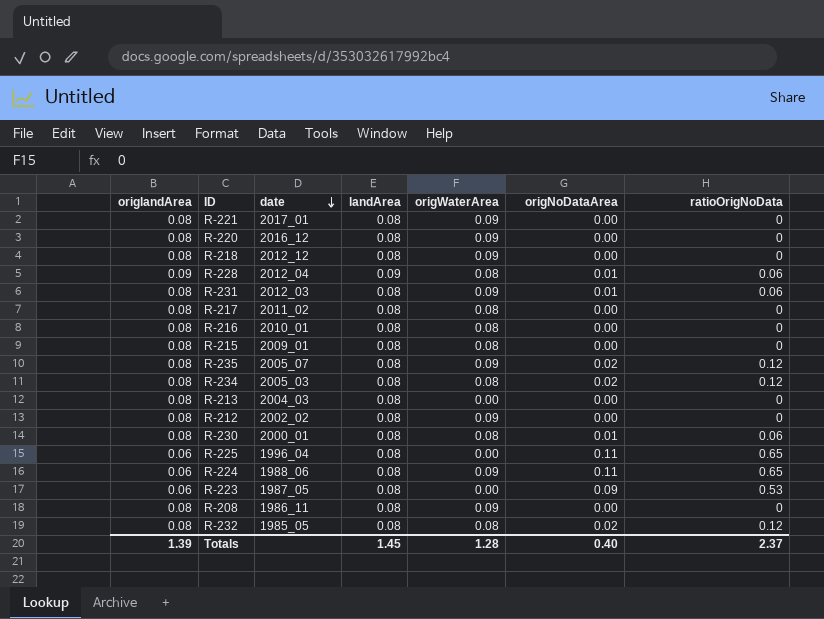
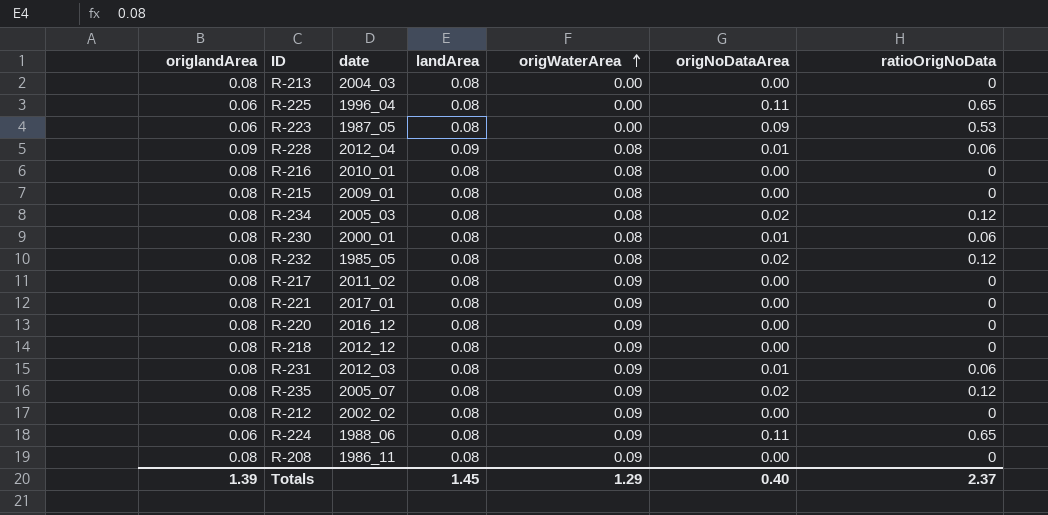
row order: date descending -> origWaterArea ascending
R-217 | origWaterArea: 0.08 -> 0.09
Totals | origWaterArea: 1.28 -> 1.29

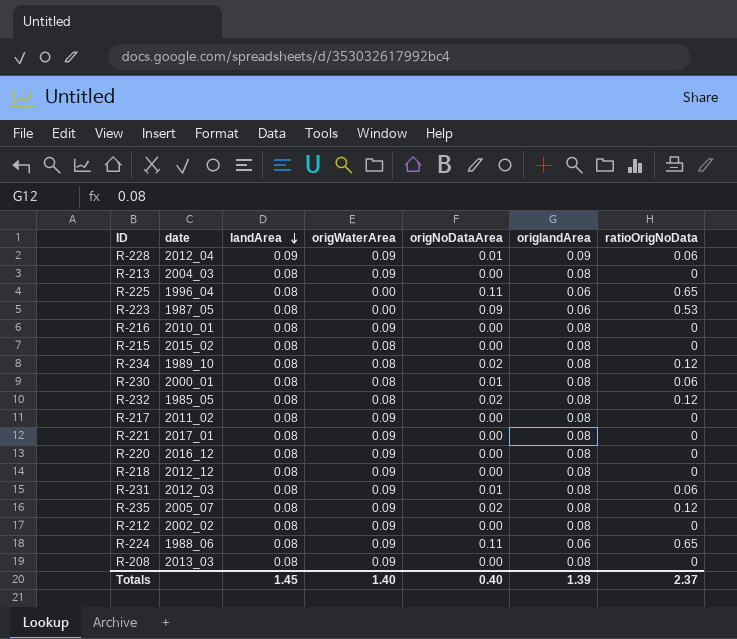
row order: origWaterArea ascending -> landArea descending
column origlandArea | position: 1 -> 6
R-228 | origWaterArea: 0.08 -> 0.09
R-213 | origWaterArea: 0.00 -> 0.09
R-216 | origWaterArea: 0.08 -> 0.09
R-215 | date: 2009_01 -> 2015_02
R-234 | date: 2005_03 -> 1989_10
R-208 | date: 1986_11 -> 2013_03
Totals | origWaterArea: 1.29 -> 1.40

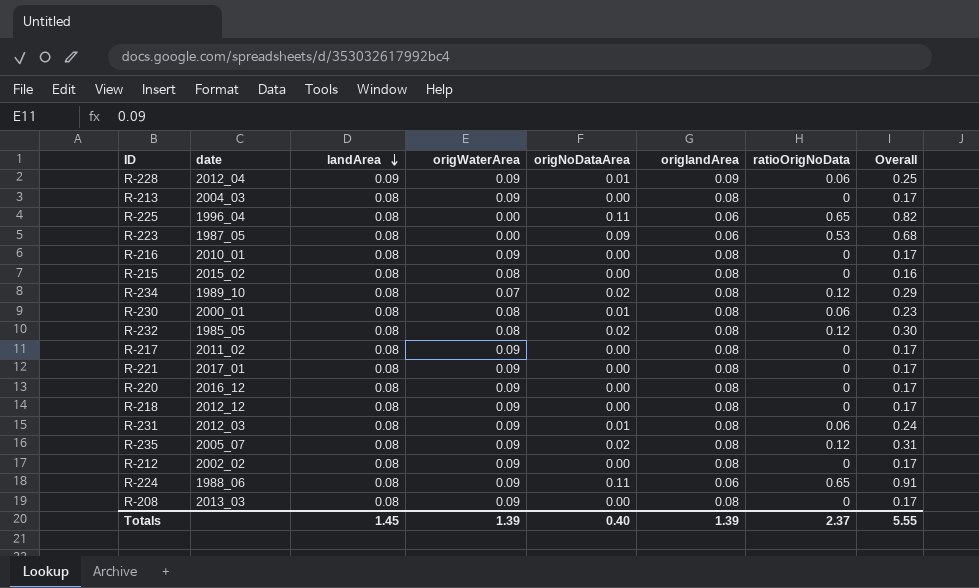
column Overall | formula: none -> [origWaterArea] + [origNoDataArea] + [origlandArea] + [ratioOrigNoData]
R-234 | origWaterArea: 0.08 -> 0.07
Totals | origWaterArea: 1.40 -> 1.39

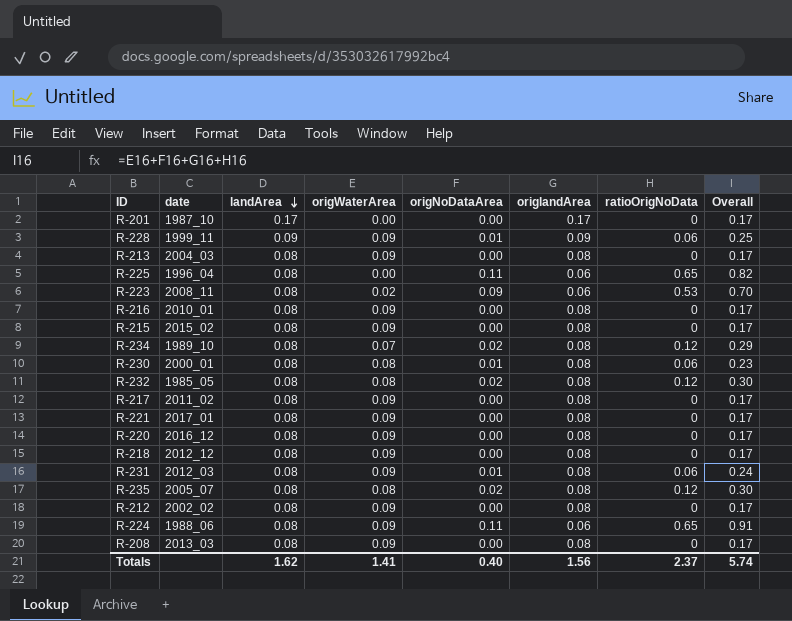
row R-201: none -> 1987_10 | 0.17 | 0.00 | 0.00 | 0.17 | 0 | 0.17
R-228 | date: 2012_04 -> 1999_11
R-223 | date: 1987_05 -> 2008_11
R-223 | origWaterArea: 0.00 -> 0.02
R-223 | Overall: 0.68 -> 0.70
R-215 | origWaterArea: 0.08 -> 0.09
R-215 | Overall: 0.16 -> 0.17
R-235 | origWaterArea: 0.09 -> 0.08
R-235 | Overall: 0.31 -> 0.30
Totals | landArea: 1.45 -> 1.62
Totals | origWaterArea: 1.39 -> 1.41
Totals | origlandArea: 1.39 -> 1.56
Totals | Overall: 5.55 -> 5.74

